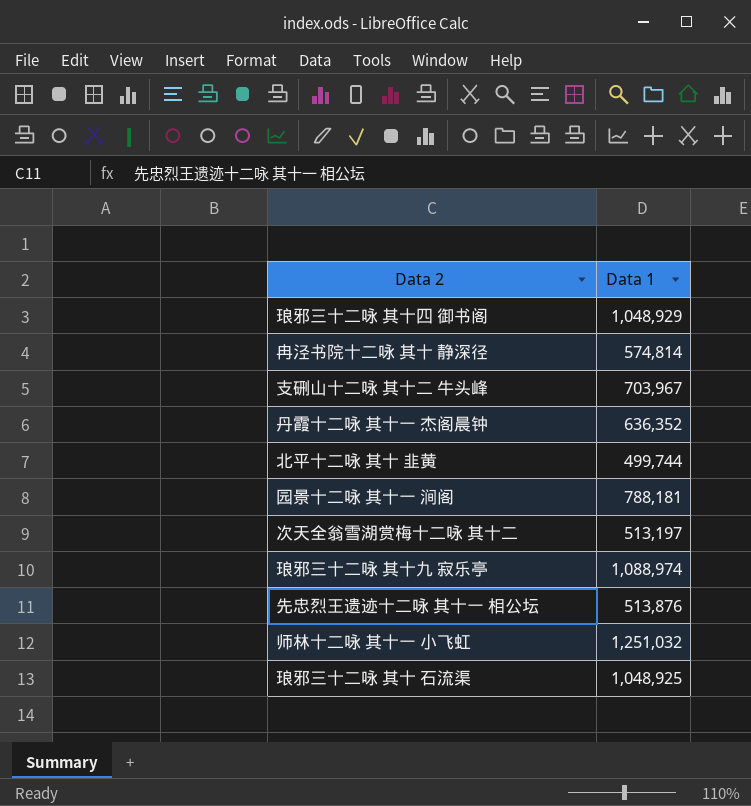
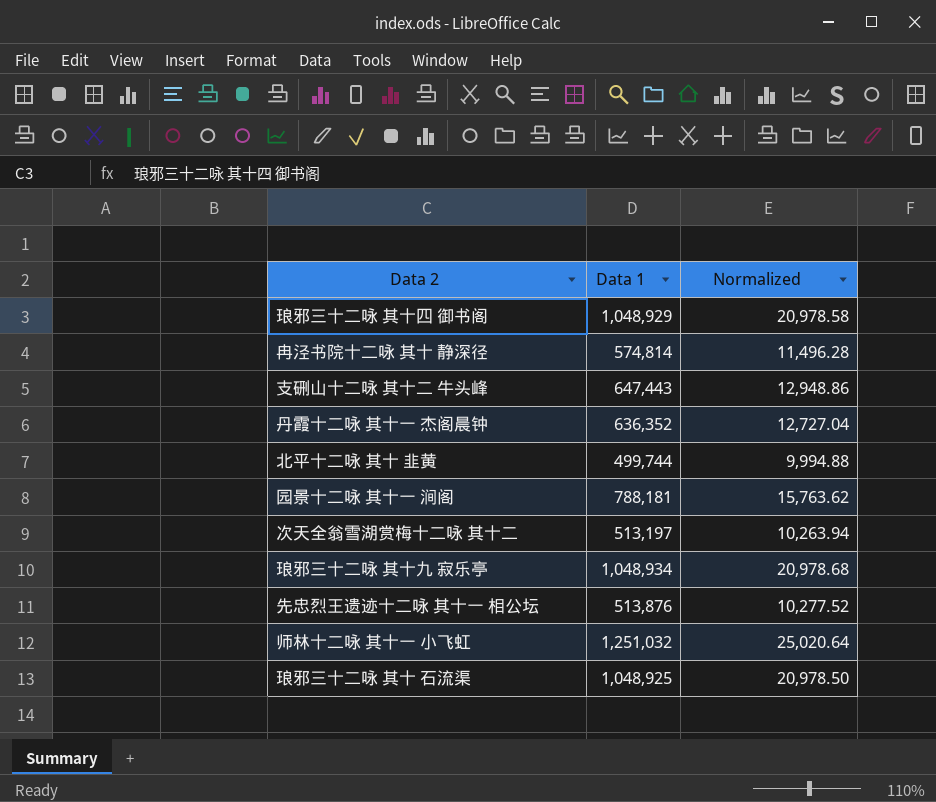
column Normalized | formula: none -> [Data 1] * 0.02
支硎山十二咏 其十二 牛头峰 | Data 1: 703,967 -> 647,443
琅邪三十二咏 其十九 寂乐亭 | Data 1: 1,088,974 -> 1,048,934

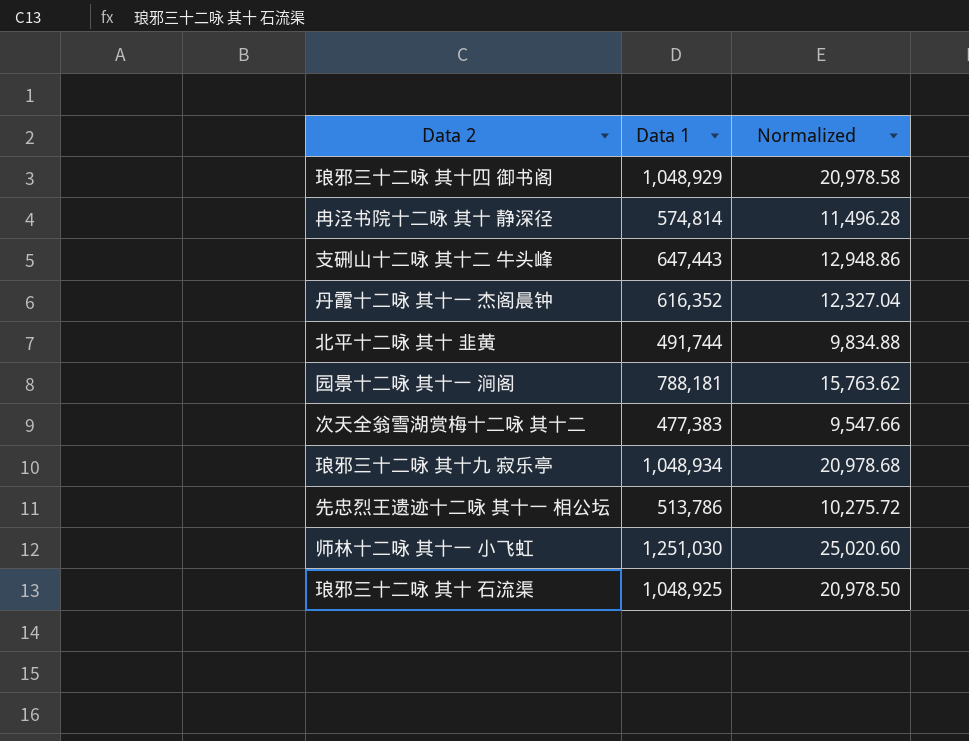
丹霞十二咏 其十一 杰阁晨钟 | Data 1: 636,352 -> 616,352
丹霞十二咏 其十一 杰阁晨钟 | Normalized: 12,727.04 -> 12,327.04
北平十二咏 其十 韭黄 | Data 1: 499,744 -> 491,744
北平十二咏 其十 韭黄 | Normalized: 9,994.88 -> 9,834.88
次天全翁雪湖赏梅十二咏 其十二 | Data 1: 513,197 -> 477,383
次天全翁雪湖赏梅十二咏 其十二 | Normalized: 10,263.94 -> 9,547.66
先忠烈王遗迹十二咏 其十一 相公坛 | Data 1: 513,876 -> 513,786
先忠烈王遗迹十二咏 其十一 相公坛 | Normalized: 10,277.52 -> 10,275.72
师林十二咏 其十一 小飞虹 | Data 1: 1,251,032 -> 1,251,030
师林十二咏 其十一 小飞虹 | Normalized: 25,020.64 -> 25,020.60

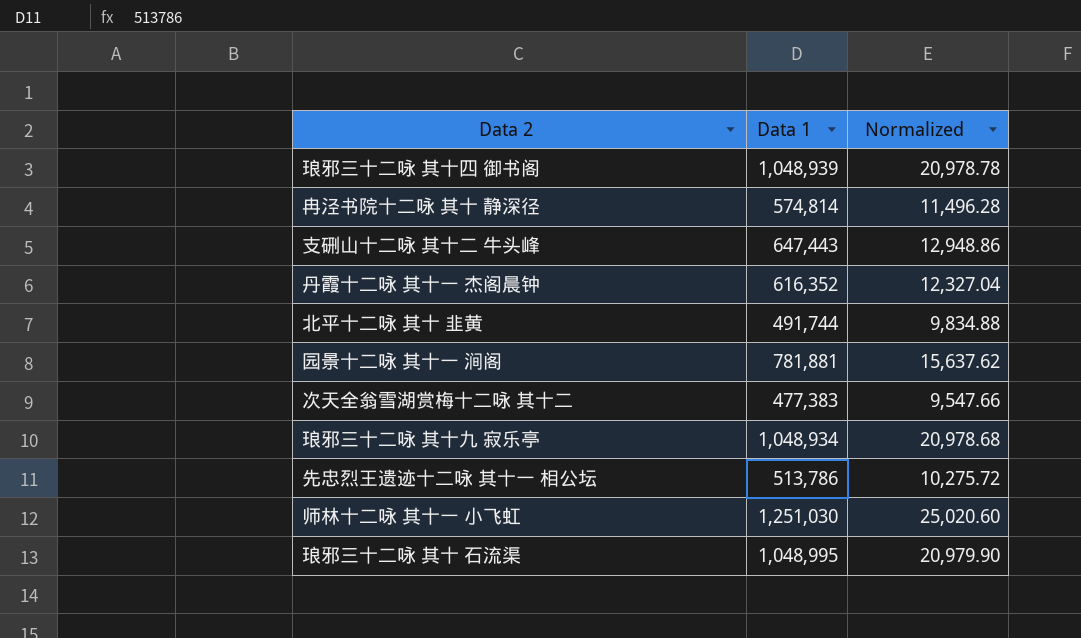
琅邪三十二咏 其十四 御书阁 | Data 1: 1,048,929 -> 1,048,939
琅邪三十二咏 其十四 御书阁 | Normalized: 20,978.58 -> 20,978.78
园景十二咏 其十一 涧阁 | Data 1: 788,181 -> 781,881
园景十二咏 其十一 涧阁 | Normalized: 15,763.62 -> 15,637.62
琅邪三十二咏 其十 石流渠 | Data 1: 1,048,925 -> 1,048,995
琅邪三十二咏 其十 石流渠 | Normalized: 20,978.50 -> 20,979.90

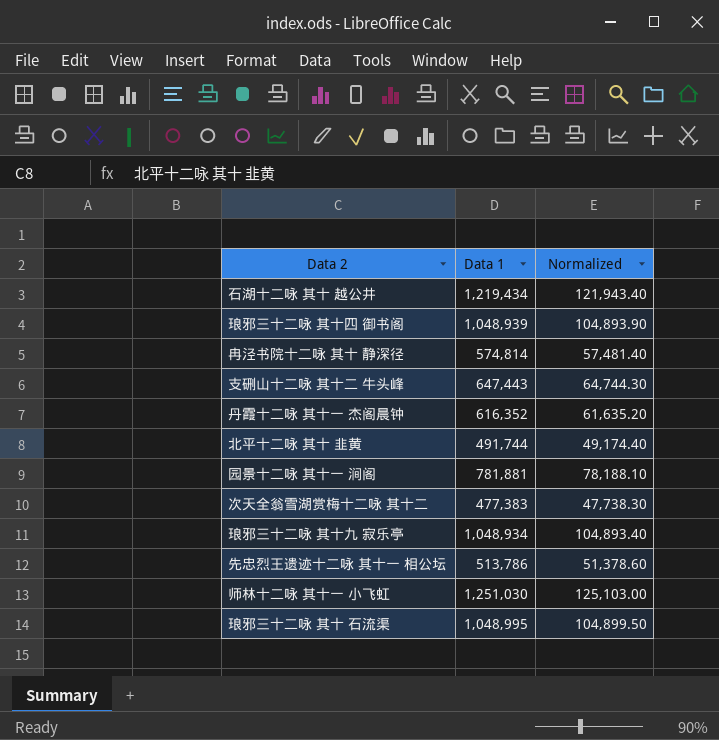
column Normalized | formula: [Data 1] * 0.02 -> [Data 1] * 0.1
row 石湖十二咏 其十 越公井: none -> 1,219,434 | 121,943.40

